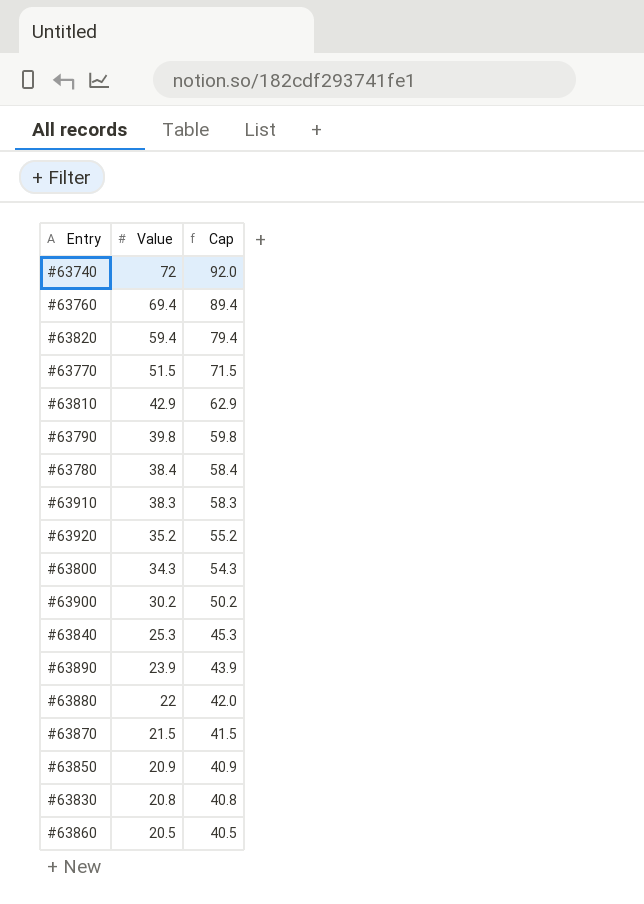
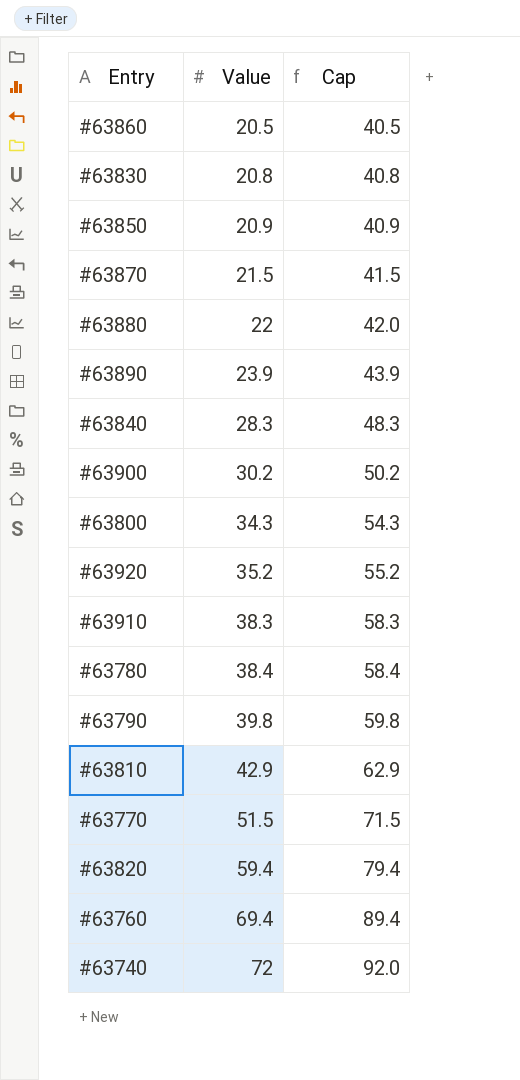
row order: Value descending -> Value ascending
#63840 | Value: 25.3 -> 28.3
#63840 | Cap: 45.3 -> 48.3

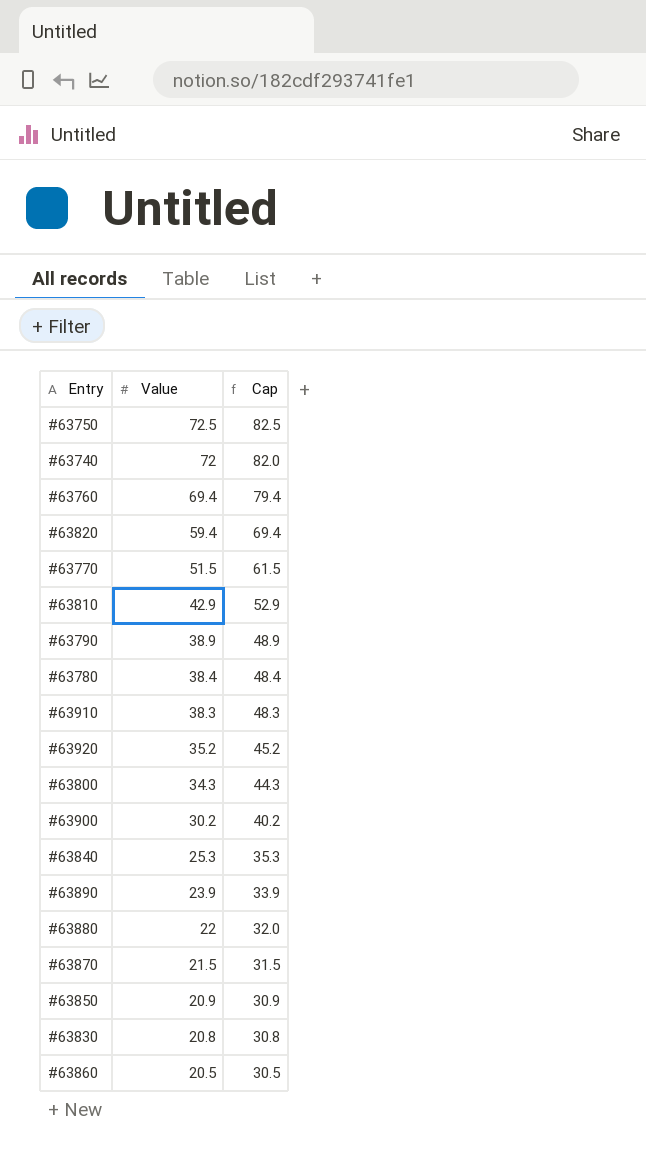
row order: Value ascending -> Value descending
column Cap | formula: [Value] + 20 -> [Value] + 10
row #63750: none -> 72.5 | 82.5
#63790 | Value: 39.8 -> 38.9
#63840 | Value: 28.3 -> 25.3

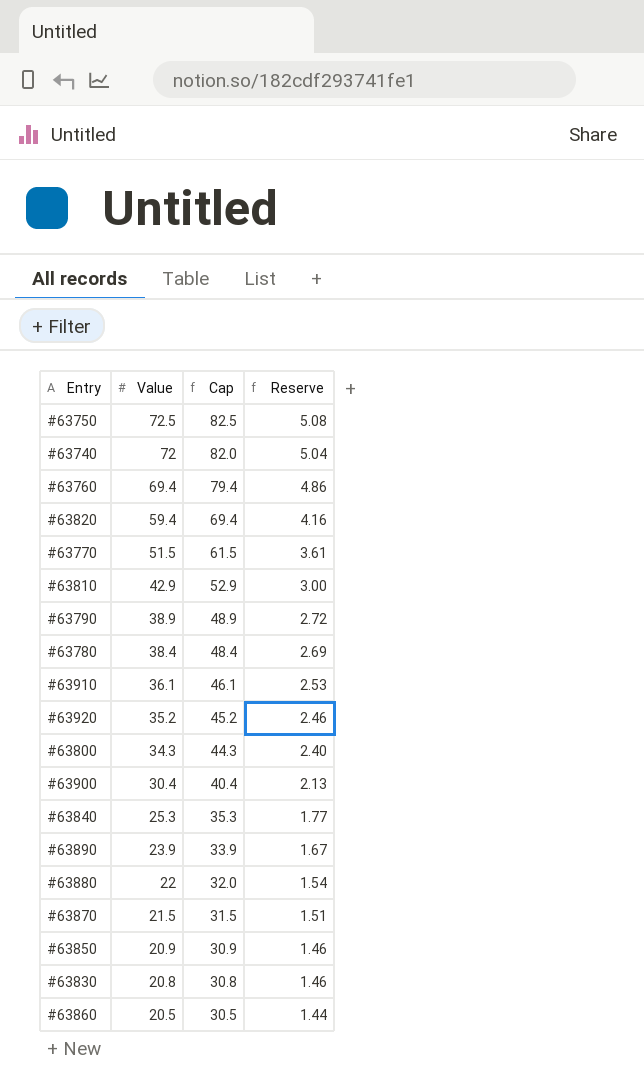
column Reserve | formula: none -> [Value] * 0.07
#63910 | Value: 38.3 -> 36.1
#63910 | Cap: 48.3 -> 46.1
#63900 | Value: 30.2 -> 30.4
#63900 | Cap: 40.2 -> 40.4

